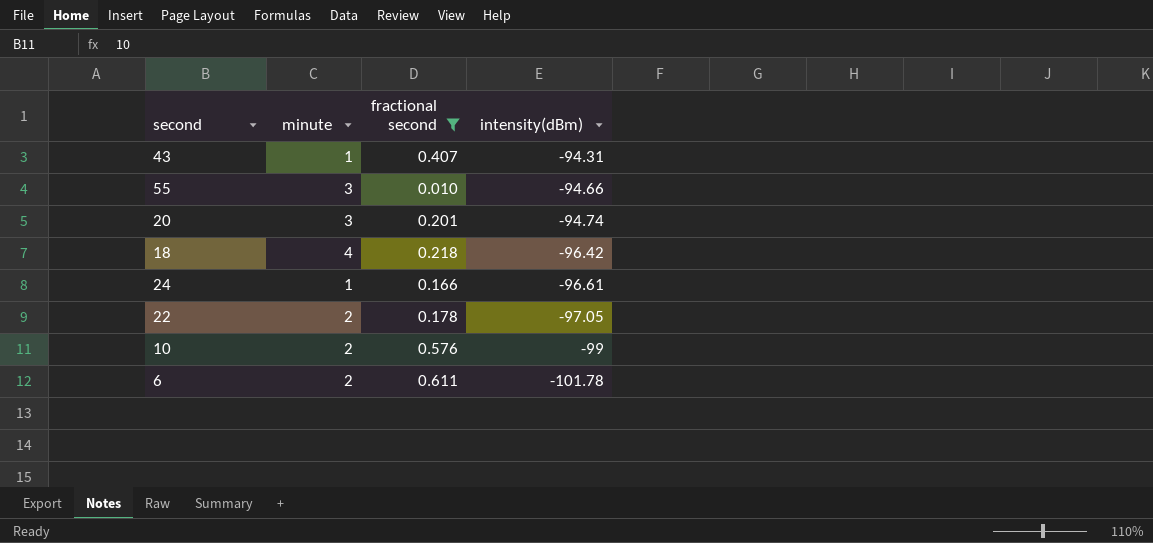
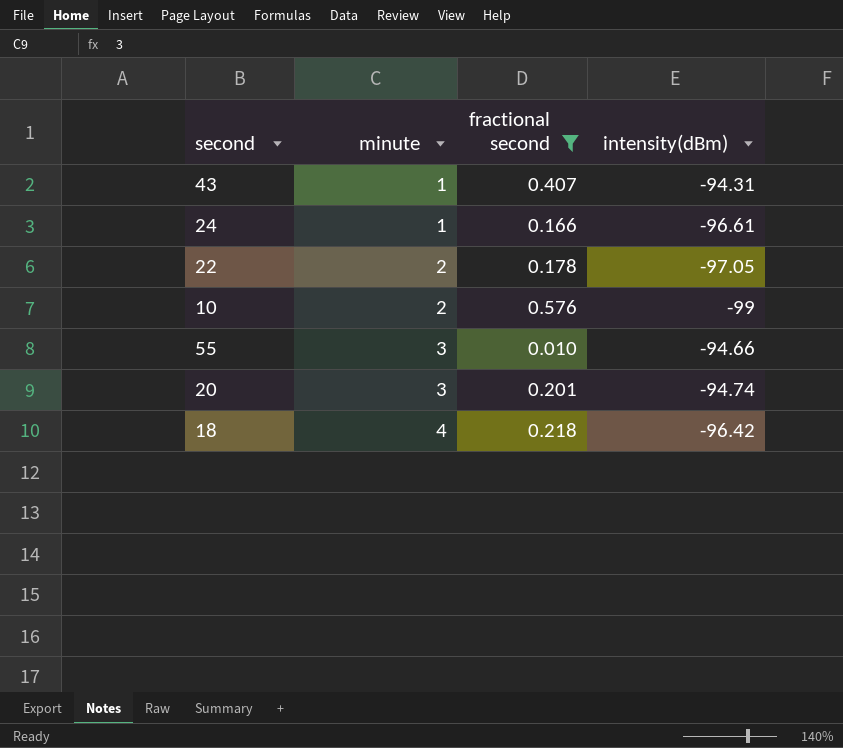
row order: intensity(dBm) descending -> minute ascending
row 6: 2 | 0.611 | -101.78 -> none

